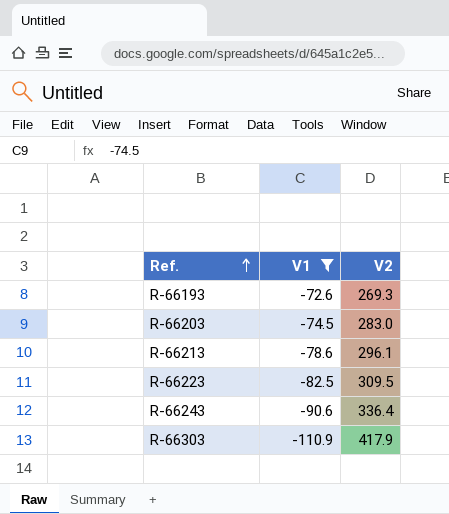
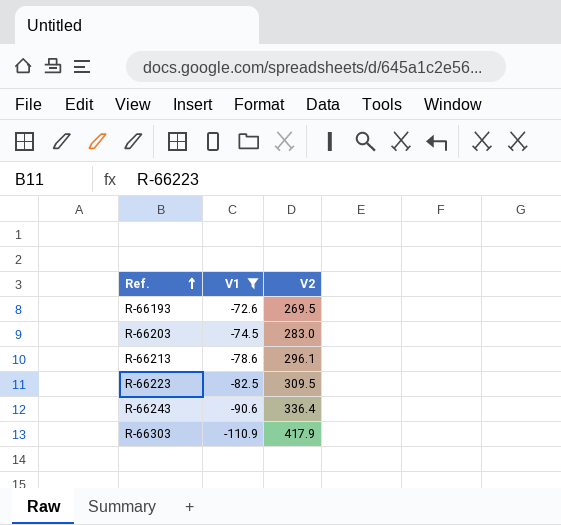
R-66193 | V2: 269.3 -> 269.5

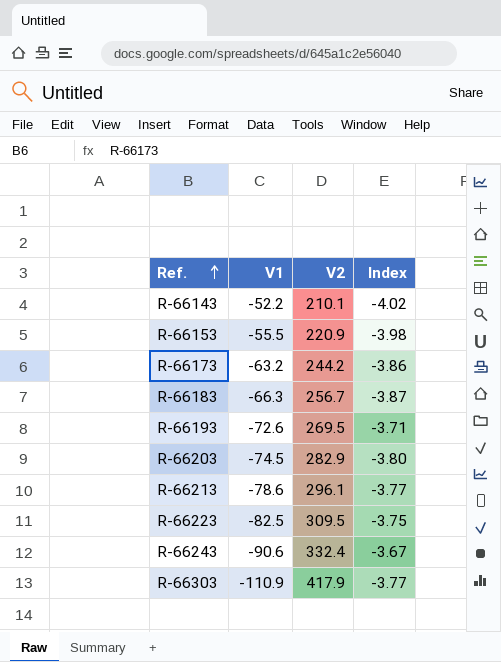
filter: V1 <= -72.6 -> none
column Index | formula: none -> [V2] / [V1]
R-66203 | V2: 283.0 -> 282.9
R-66243 | V2: 336.4 -> 332.4

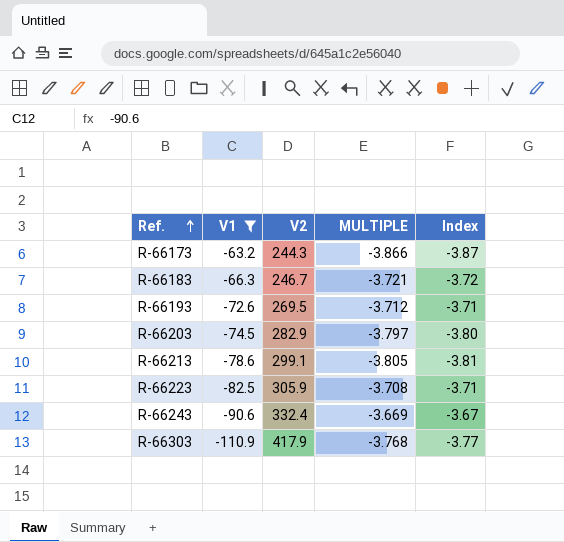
filter: none -> V1 <= -63.2
column MULTIPLE | formula: none -> [V2] / [V1]
R-66173 | V2: 244.2 -> 244.3
R-66173 | Index: -3.86 -> -3.87
R-66183 | V2: 256.7 -> 246.7
R-66183 | Index: -3.87 -> -3.72
R-66213 | V2: 296.1 -> 299.1
R-66213 | Index: -3.77 -> -3.81
R-66223 | V2: 309.5 -> 305.9
R-66223 | Index: -3.75 -> -3.71

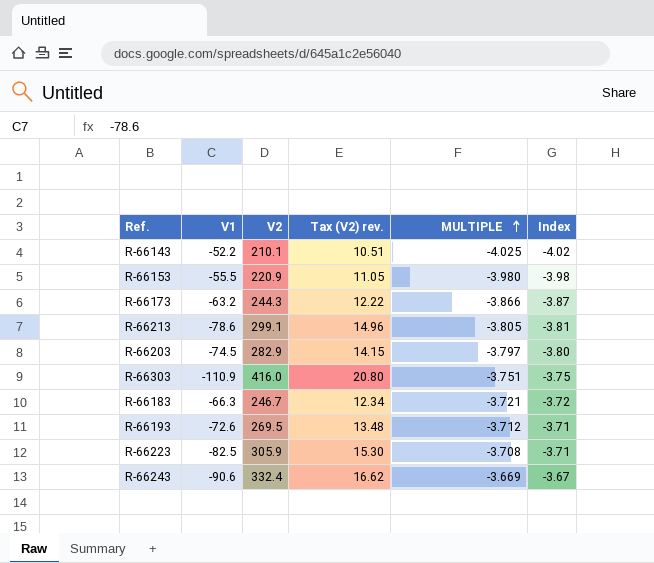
filter: V1 <= -63.2 -> none
row order: Ref. ascending -> MULTIPLE ascending
column Tax (V2) rev. | formula: none -> [V2] * 0.05
R-66303 | V2: 417.9 -> 416.0
R-66303 | MULTIPLE: -3.768 -> -3.751
R-66303 | Index: -3.77 -> -3.75

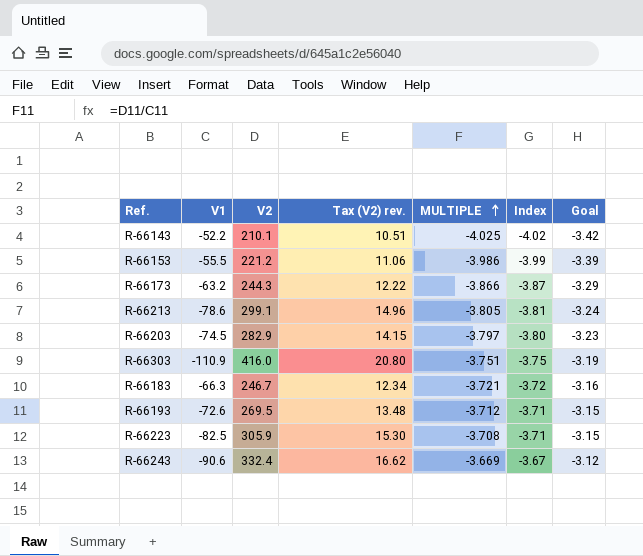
column Goal | formula: none -> [Index] * 0.85
R-66153 | V2: 220.9 -> 221.2
R-66153 | Tax (V2) rev.: 11.05 -> 11.06
R-66153 | MULTIPLE: -3.980 -> -3.986
R-66153 | Index: -3.98 -> -3.99

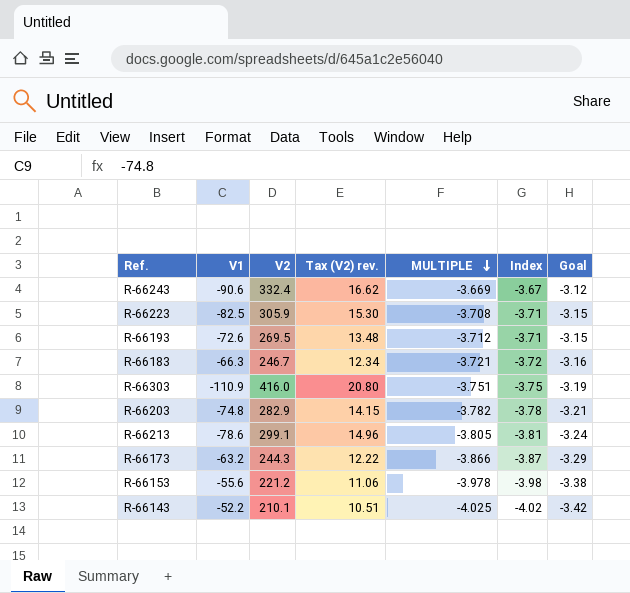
row order: MULTIPLE ascending -> MULTIPLE descending
R-66203 | V1: -74.5 -> -74.8
R-66203 | MULTIPLE: -3.797 -> -3.782
R-66203 | Index: -3.80 -> -3.78
R-66203 | Goal: -3.23 -> -3.21
R-66153 | V1: -55.5 -> -55.6
R-66153 | MULTIPLE: -3.986 -> -3.978
R-66153 | Index: -3.99 -> -3.98
R-66153 | Goal: -3.39 -> -3.38

